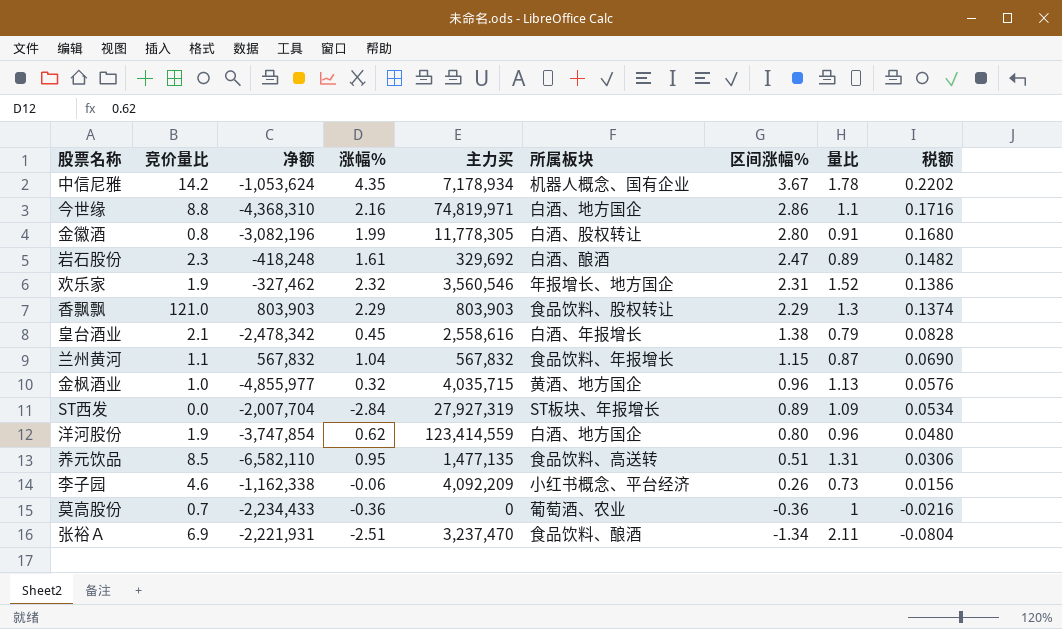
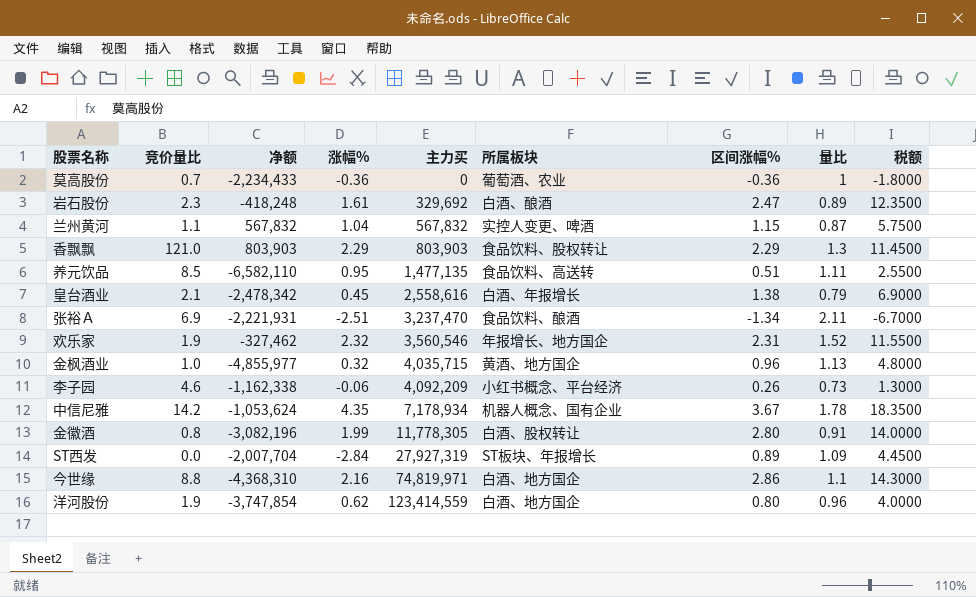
row order: 区间涨幅% descending -> 主力买 ascending
column 税额 | formula: [区间涨幅%] * 0.06 -> [区间涨幅%] * 5
兰州黄河 | 所属板块: 食品饮料、年报增长 -> 实控人变更、啤酒
养元饮品 | 量比: 1.31 -> 1.11

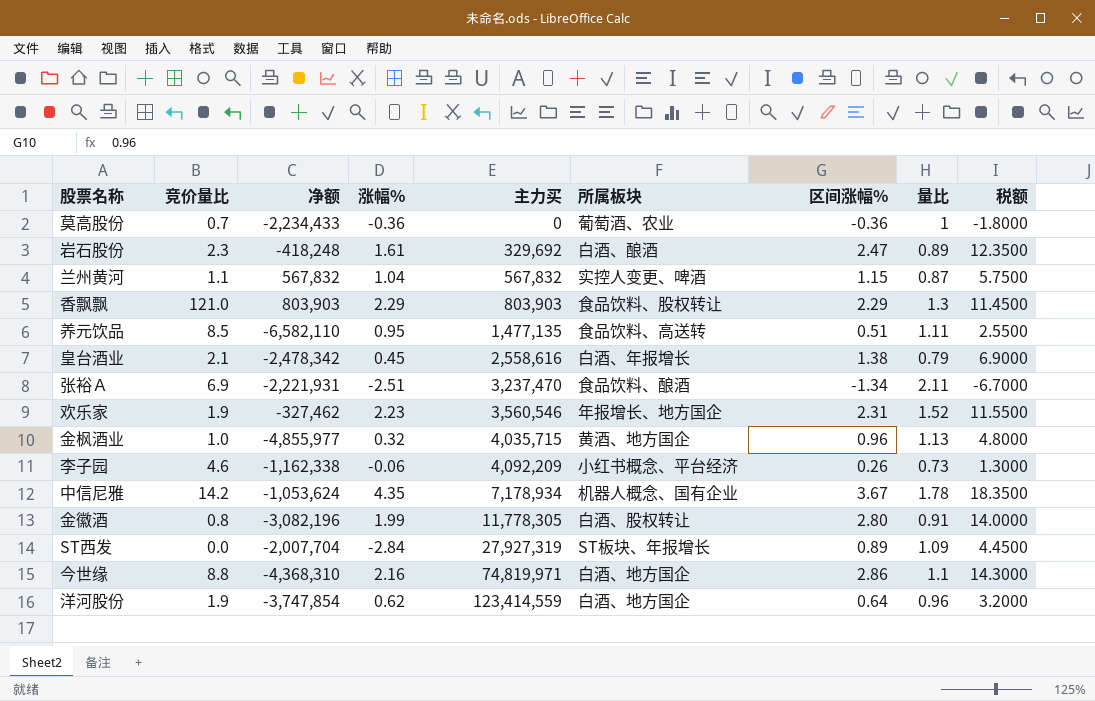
欢乐家 | 涨幅%: 2.32 -> 2.23
洋河股份 | 区间涨幅%: 0.80 -> 0.64
洋河股份 | 税额: 4.0000 -> 3.2000

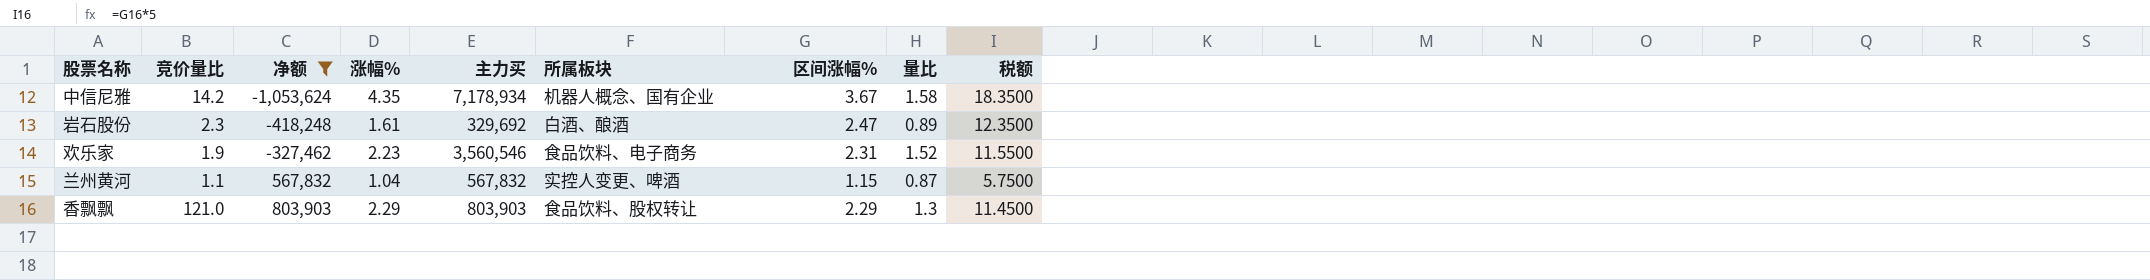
filter: none -> 净额 >= -1,053,624
row order: 主力买 ascending -> 净额 ascending
中信尼雅 | 量比: 1.78 -> 1.58
欢乐家 | 所属板块: 年报增长、地方国企 -> 食品饮料、电子商务

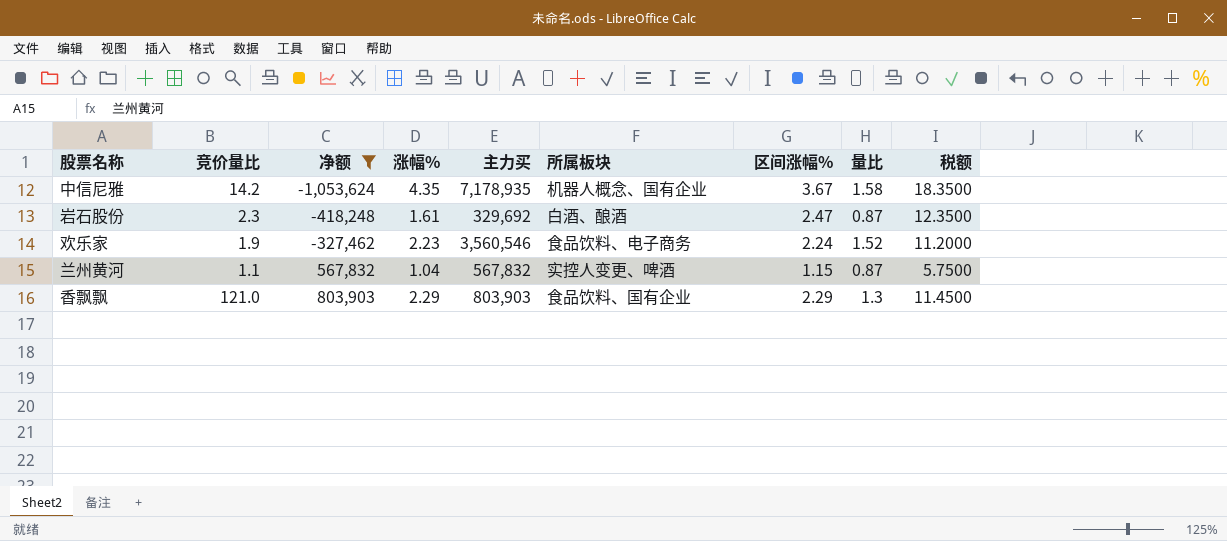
中信尼雅 | 主力买: 7,178,934 -> 7,178,935
岩石股份 | 量比: 0.89 -> 0.87
欢乐家 | 区间涨幅%: 2.31 -> 2.24
欢乐家 | 税额: 11.5500 -> 11.2000
香飘飘 | 所属板块: 食品饮料、股权转让 -> 食品饮料、国有企业

